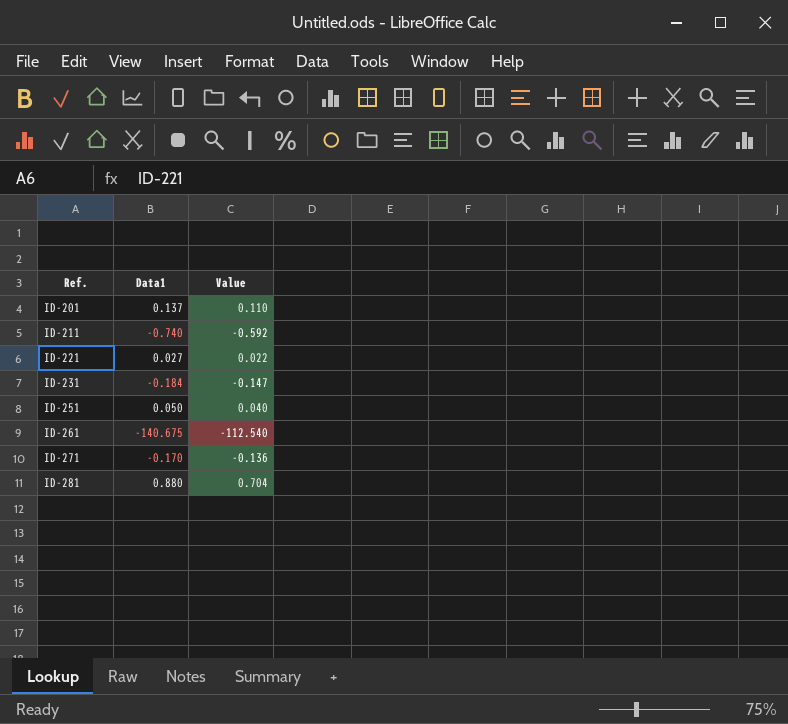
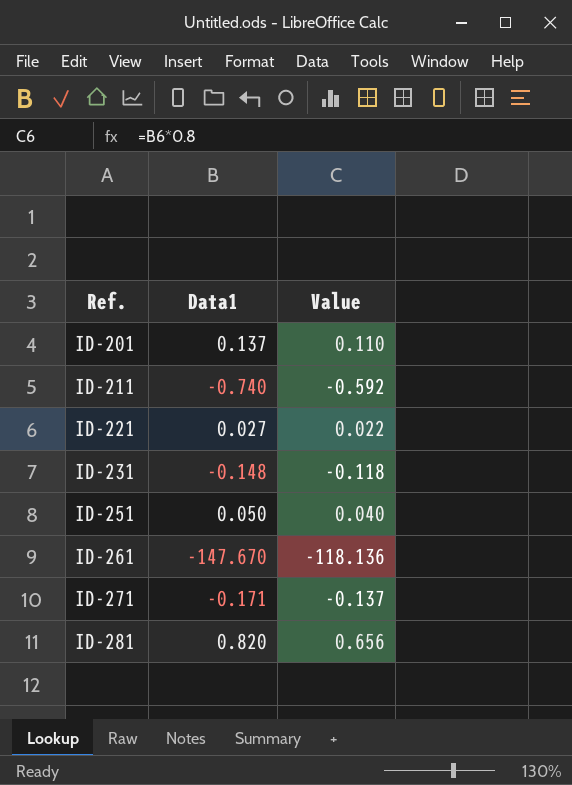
ID-231 | Data1: -0.184 -> -0.148
ID-231 | Value: -0.147 -> -0.118
ID-261 | Data1: -140.675 -> -147.670
ID-261 | Value: -112.540 -> -118.136
ID-271 | Data1: -0.170 -> -0.171
ID-271 | Value: -0.136 -> -0.137
ID-281 | Data1: 0.880 -> 0.820
ID-281 | Value: 0.704 -> 0.656

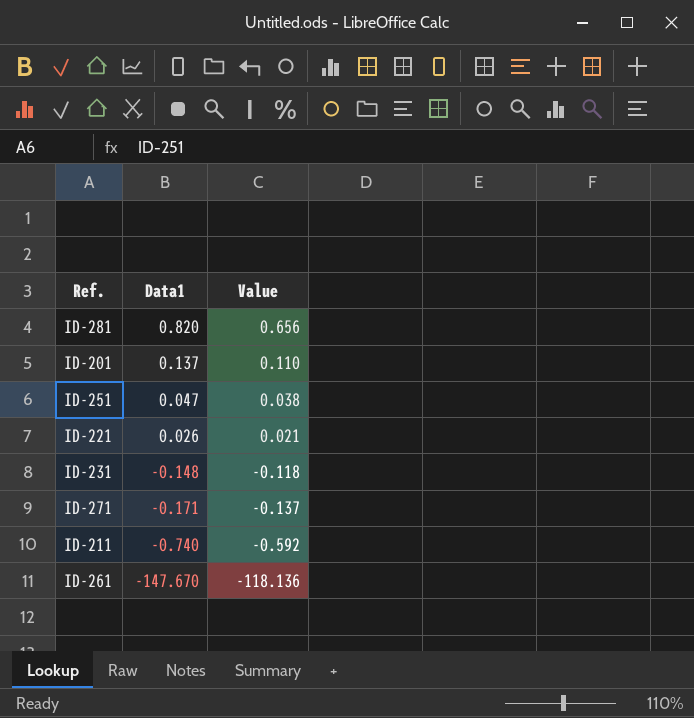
row order: Ref. ascending -> Data1 descending
ID-251 | Data1: 0.050 -> 0.047
ID-251 | Value: 0.040 -> 0.038
ID-221 | Data1: 0.027 -> 0.026
ID-221 | Value: 0.022 -> 0.021

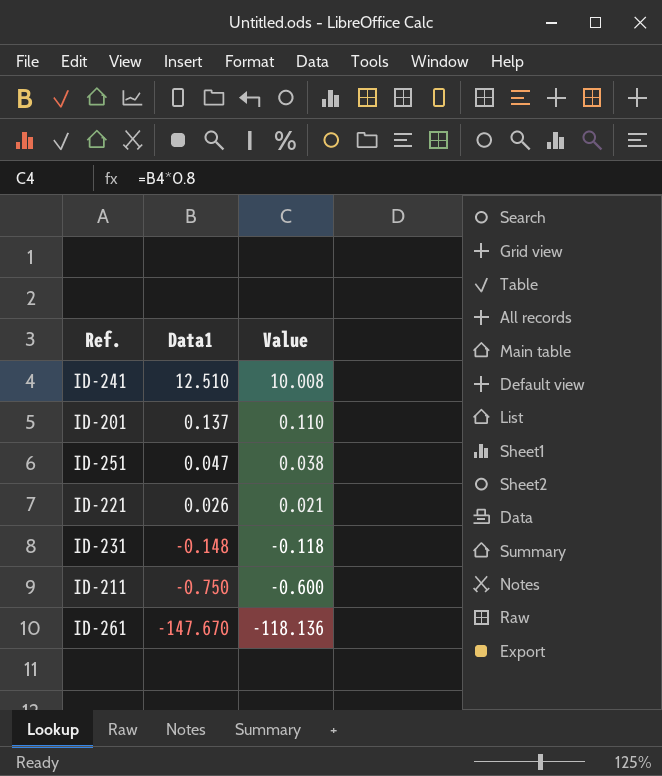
row ID-281: 0.820 | 0.656 -> none
row ID-271: -0.171 | -0.137 -> none
row ID-241: none -> 12.510 | 10.008
ID-211 | Data1: -0.740 -> -0.750
ID-211 | Value: -0.592 -> -0.600

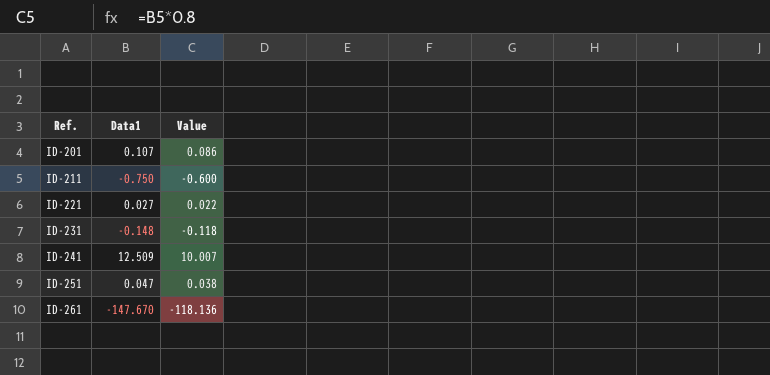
row order: Data1 descending -> Ref. ascending
ID-201 | Data1: 0.137 -> 0.107
ID-201 | Value: 0.110 -> 0.086
ID-221 | Data1: 0.026 -> 0.027
ID-221 | Value: 0.021 -> 0.022
ID-241 | Data1: 12.510 -> 12.509
ID-241 | Value: 10.008 -> 10.007

